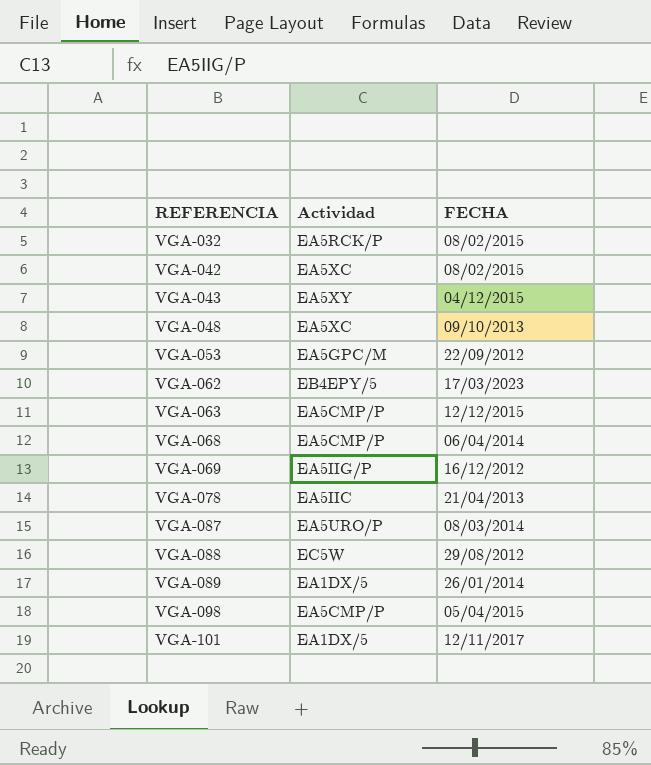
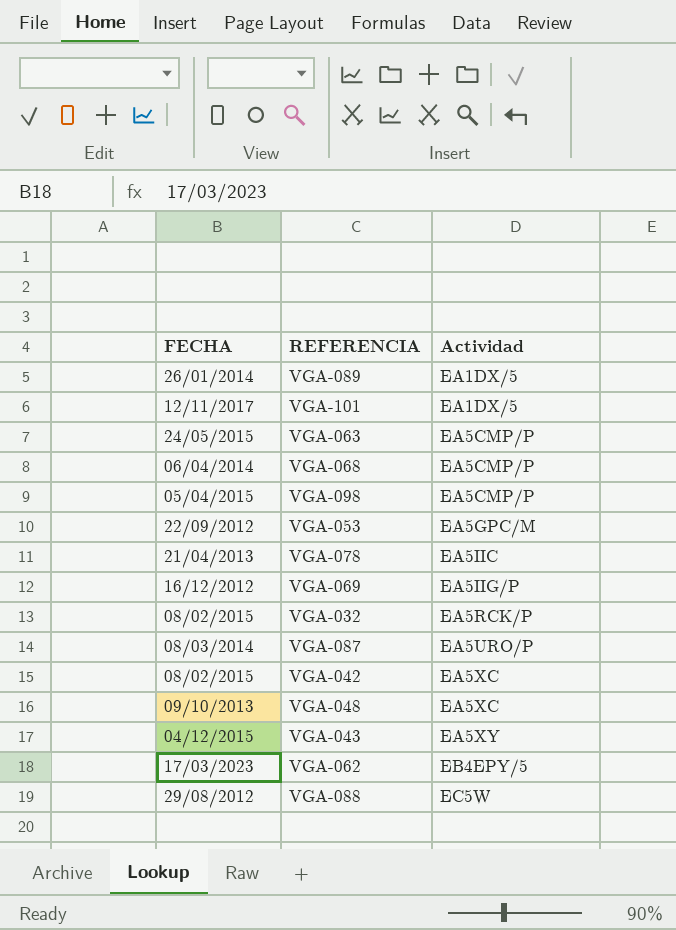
row order: REFERENCIA ascending -> Actividad ascending
column FECHA | position: 3 -> 1
VGA-063 | FECHA: 12/12/2015 -> 24/05/2015

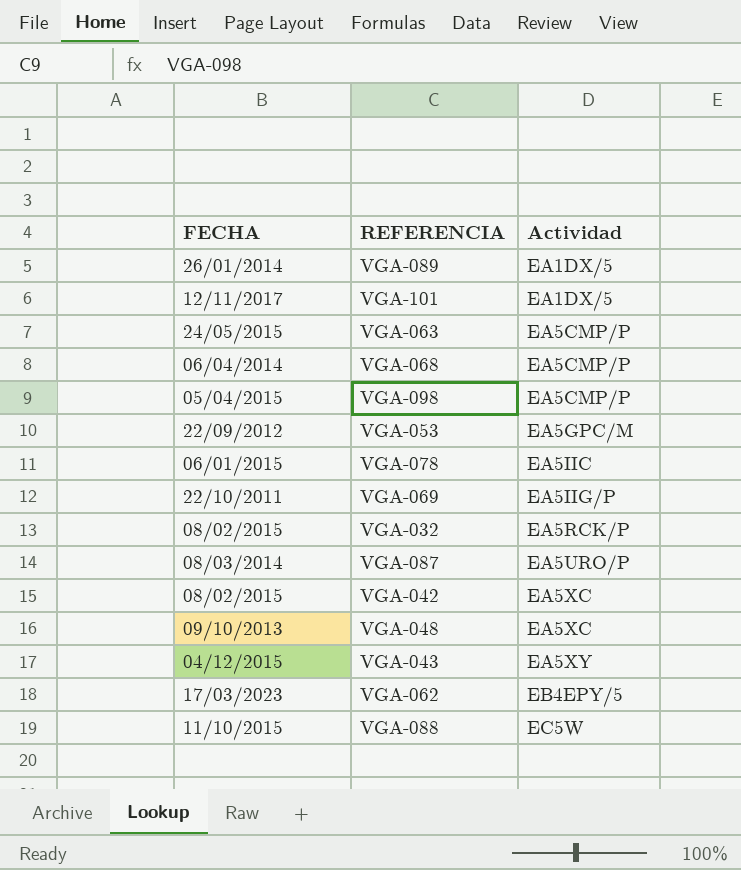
VGA-078 | FECHA: 21/04/2013 -> 06/01/2015
VGA-069 | FECHA: 16/12/2012 -> 22/10/2011
VGA-088 | FECHA: 29/08/2012 -> 11/10/2015

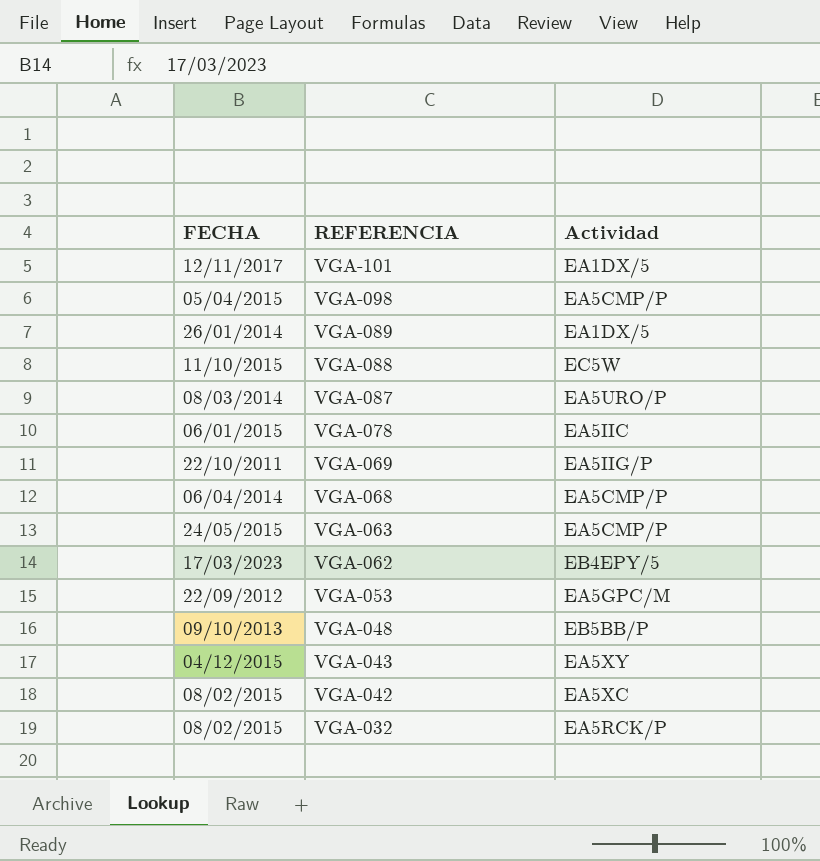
row order: Actividad ascending -> REFERENCIA descending
VGA-048 | Actividad: EA5XC -> EB5BB/P

